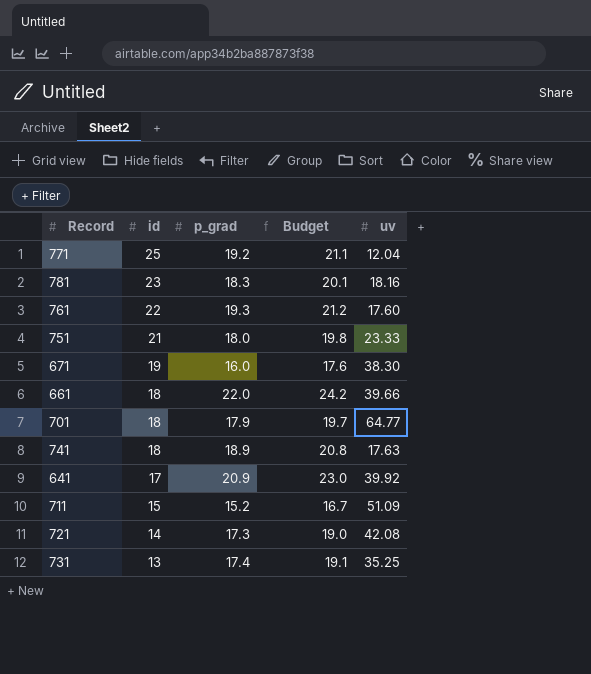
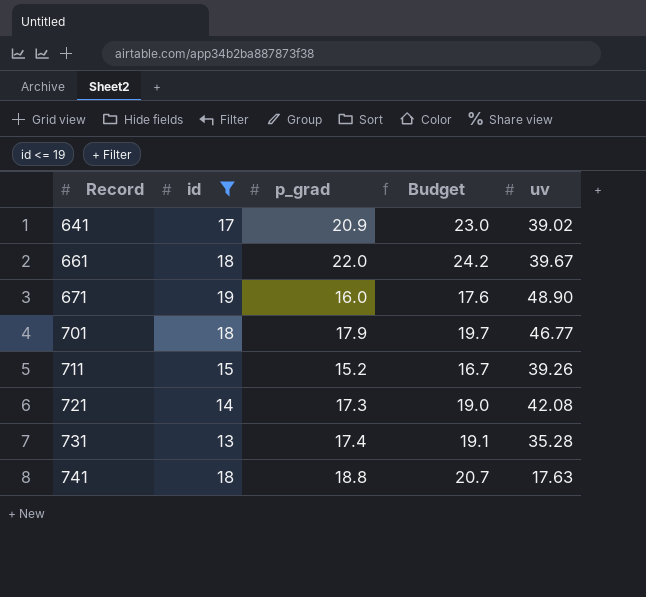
filter: none -> id <= 19
row order: id descending -> Record ascending
641 | uv: 39.92 -> 39.02
661 | uv: 39.66 -> 39.67
671 | uv: 38.30 -> 48.90
701 | uv: 64.77 -> 46.77
711 | uv: 51.09 -> 39.26
731 | uv: 35.25 -> 35.28
741 | p_grad: 18.9 -> 18.8
741 | Budget: 20.8 -> 20.7

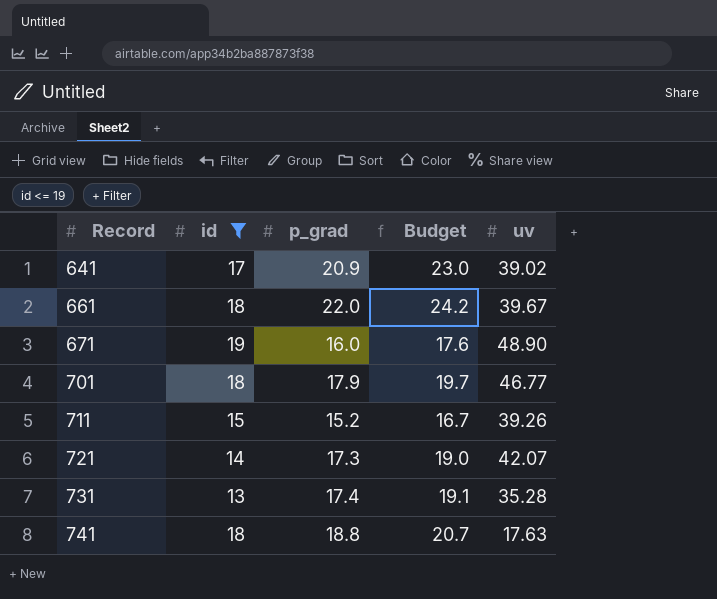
721 | uv: 42.08 -> 42.07

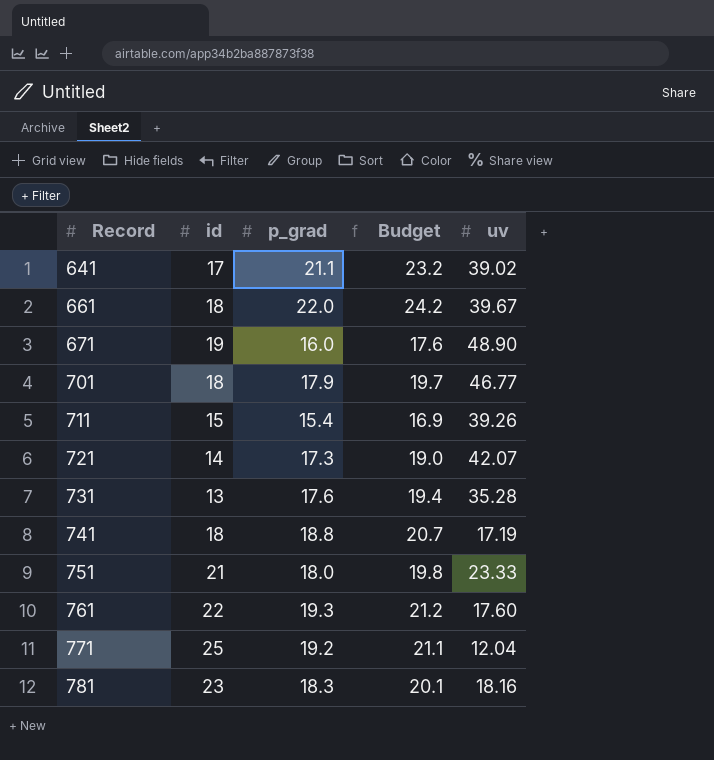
filter: id <= 19 -> none
641 | p_grad: 20.9 -> 21.1
641 | Budget: 23.0 -> 23.2
711 | p_grad: 15.2 -> 15.4
711 | Budget: 16.7 -> 16.9
731 | p_grad: 17.4 -> 17.6
731 | Budget: 19.1 -> 19.4
741 | uv: 17.63 -> 17.19

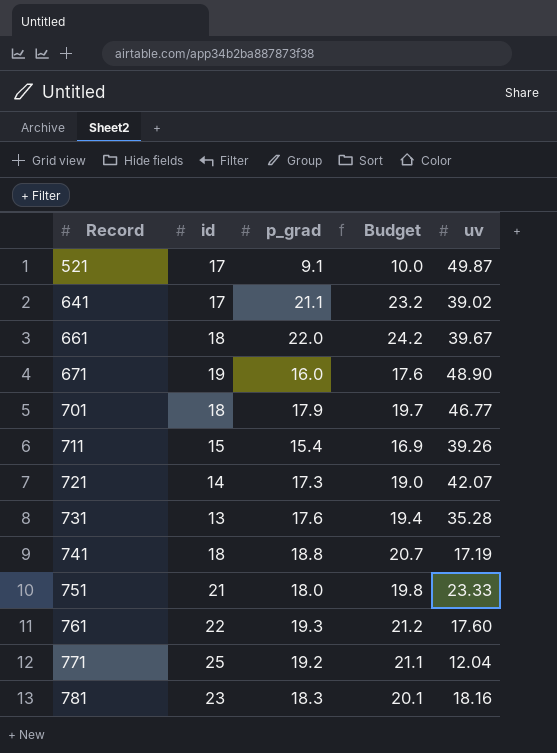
row 521: none -> 17 | 9.1 | 10.0 | 49.87

